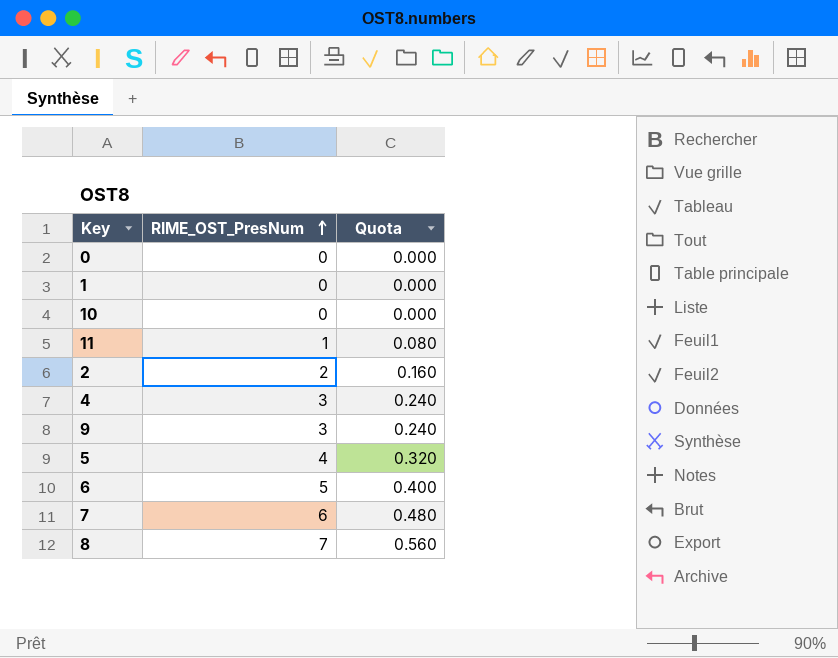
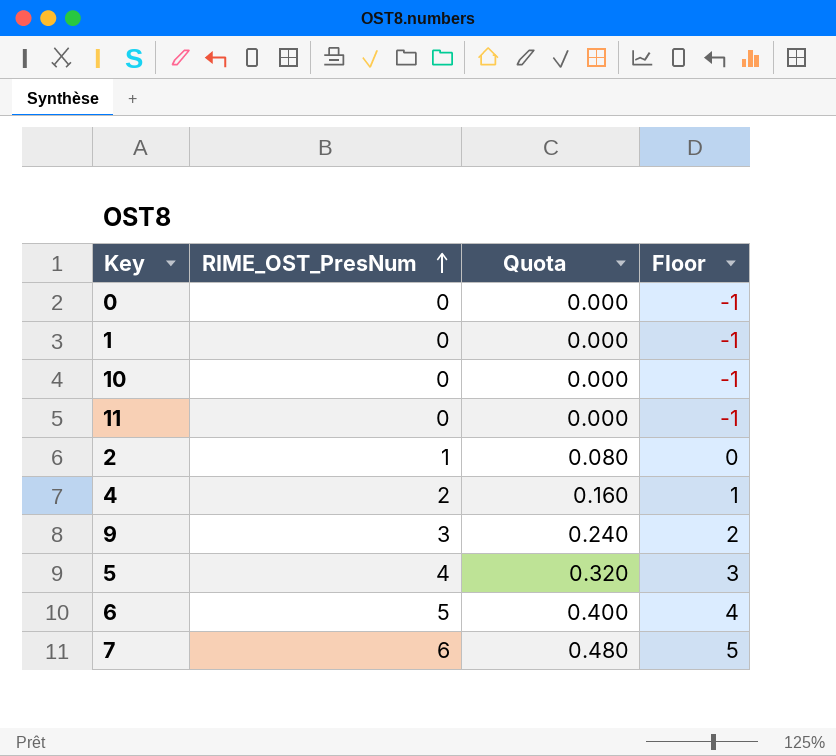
column Floor | formula: none -> [RIME_OST_PresNum] - 1
row 8: 7 | 0.560 -> none
11 | RIME_OST_PresNum: 1 -> 0
11 | Quota: 0.080 -> 0.000
2 | RIME_OST_PresNum: 2 -> 1
2 | Quota: 0.160 -> 0.080
4 | RIME_OST_PresNum: 3 -> 2
4 | Quota: 0.240 -> 0.160

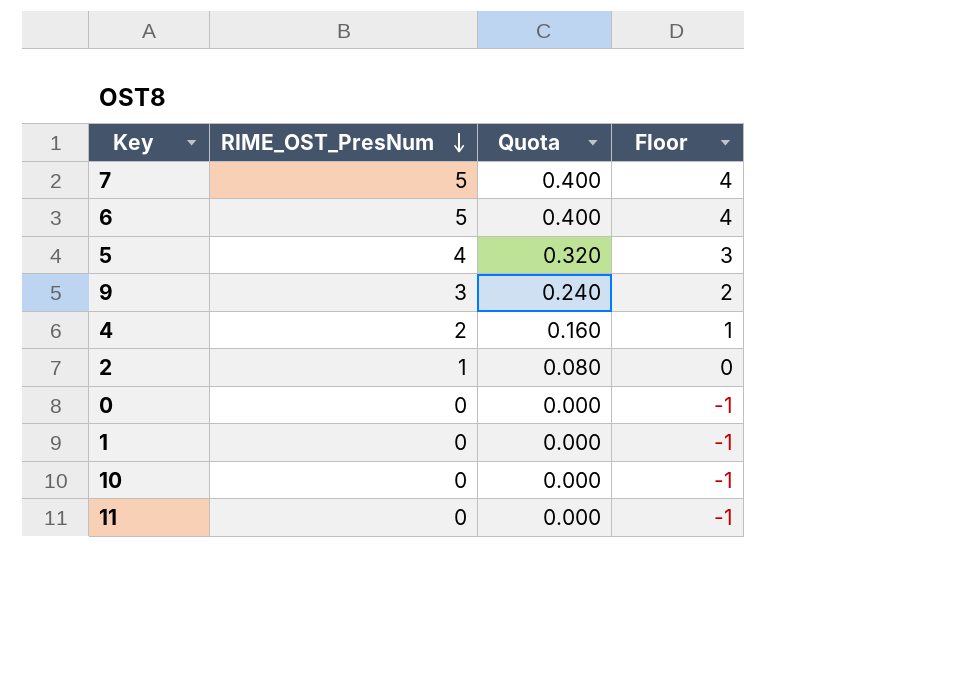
row order: RIME_OST_PresNum ascending -> RIME_OST_PresNum descending
7 | RIME_OST_PresNum: 6 -> 5
7 | Quota: 0.480 -> 0.400
7 | Floor: 5 -> 4

